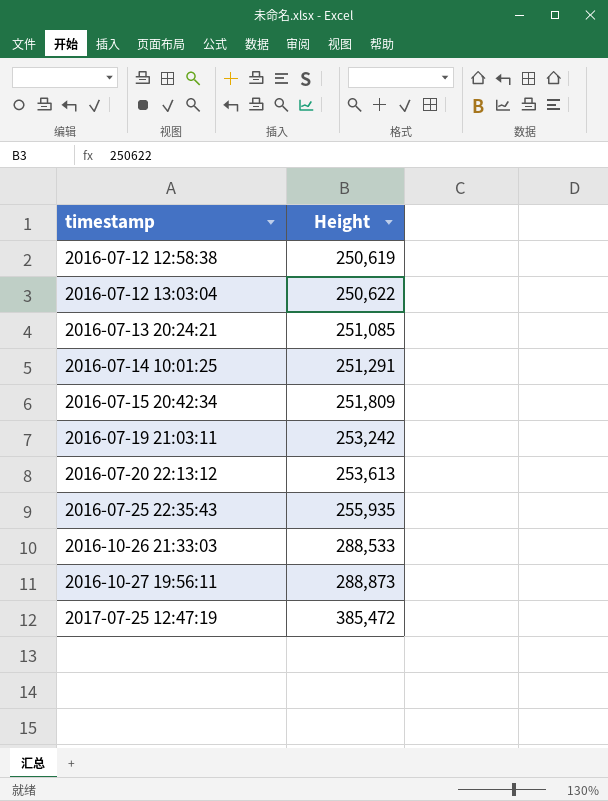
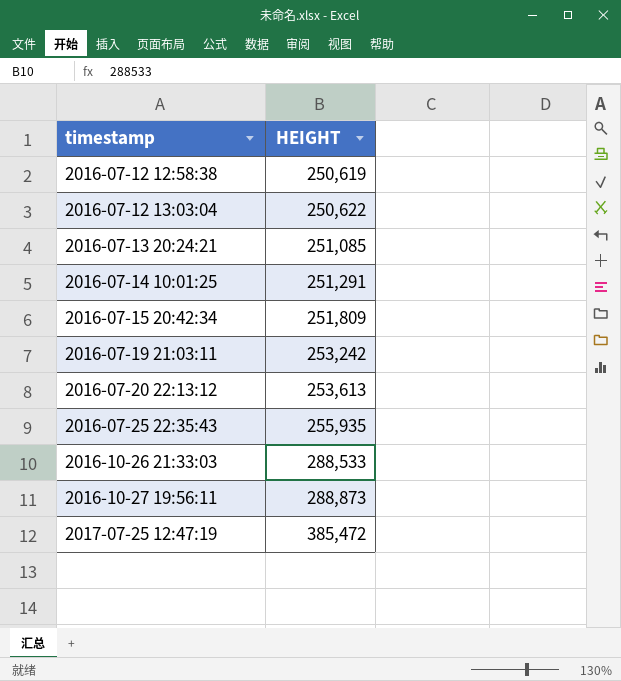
column name: Height -> HEIGHT

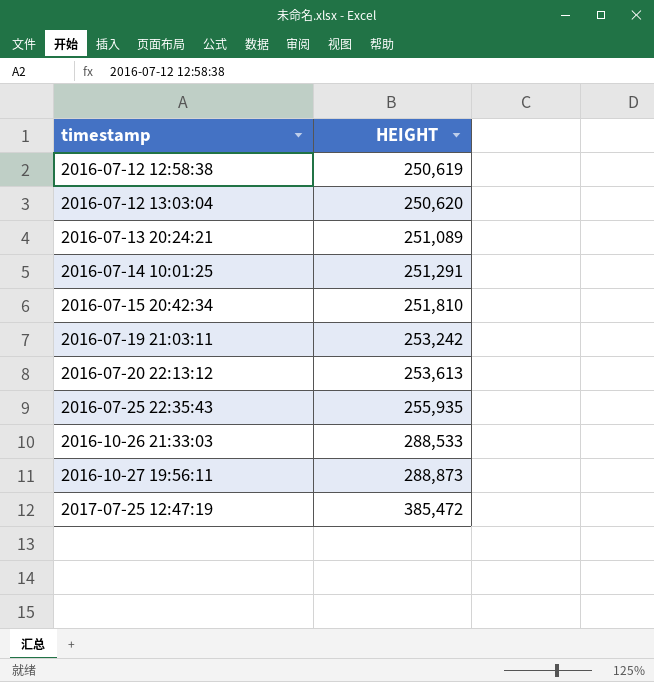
2016-07-12 13:03:04 | HEIGHT: 250,622 -> 250,620
2016-07-13 20:24:21 | HEIGHT: 251,085 -> 251,089
2016-07-15 20:42:34 | HEIGHT: 251,809 -> 251,810

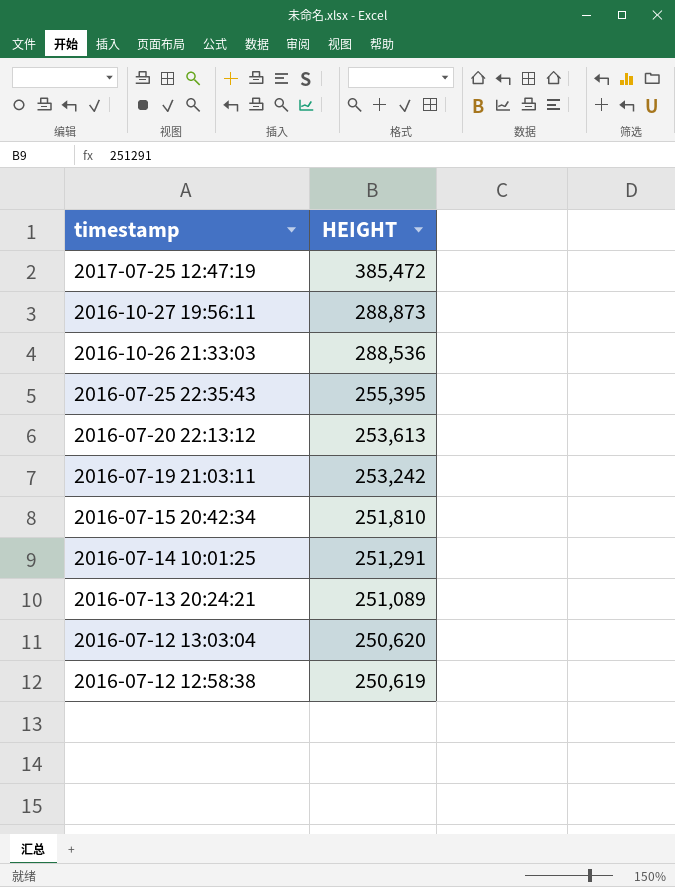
row order: timestamp ascending -> timestamp descending
2016-10-26 21:33:03 | HEIGHT: 288,533 -> 288,536
2016-07-25 22:35:43 | HEIGHT: 255,935 -> 255,395

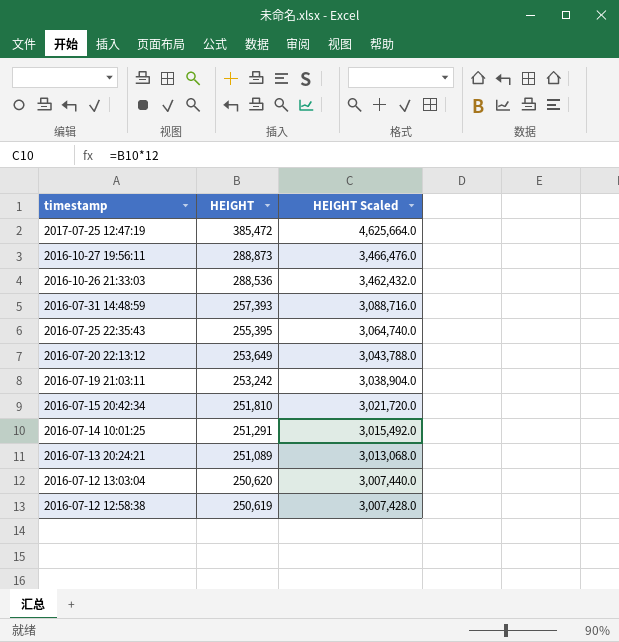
column HEIGHT Scaled | formula: none -> [HEIGHT] * 12
row 2016-07-31 14:48:59: none -> 257,393 | 3,088,716.0
2016-07-20 22:13:12 | HEIGHT: 253,613 -> 253,649

